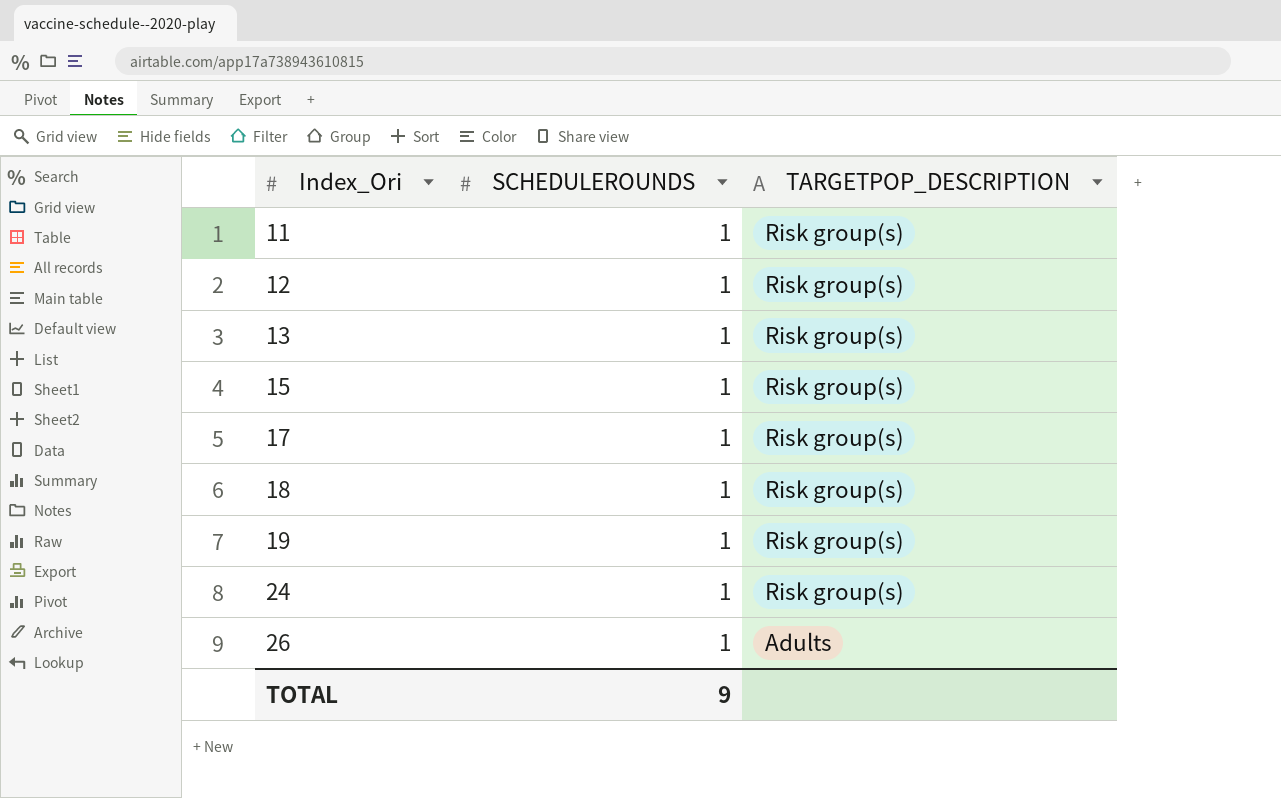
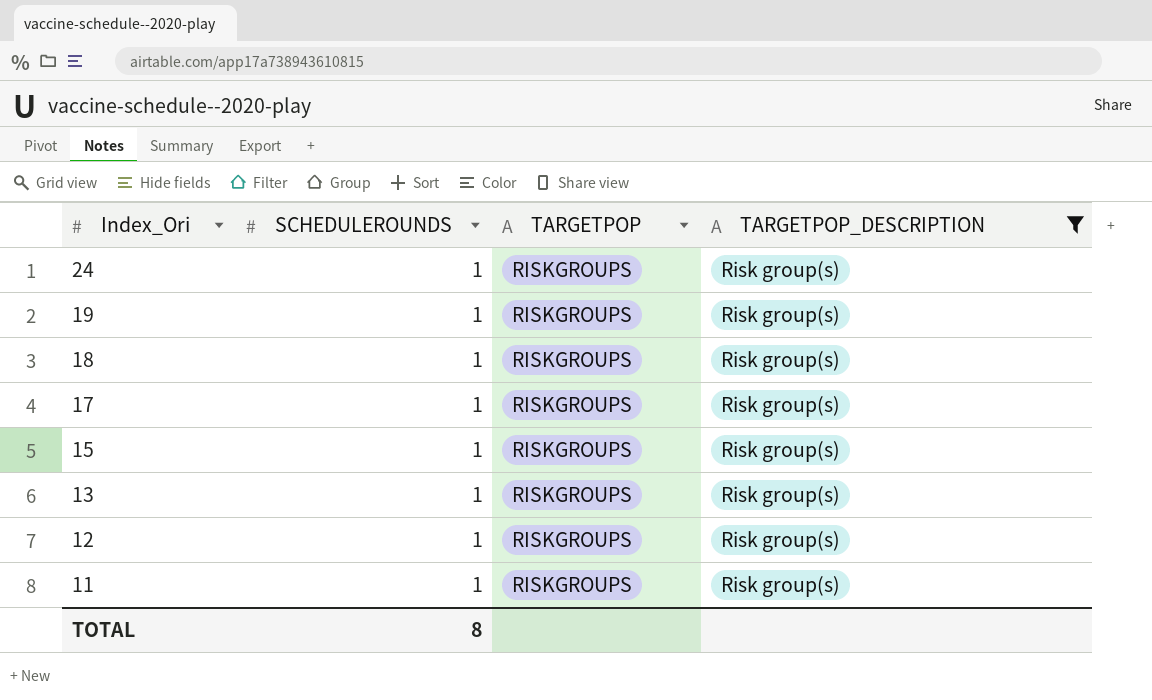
filter: none -> TARGETPOP_DESCRIPTION = Risk group(s)
row order: Index_Ori ascending -> Index_Ori descending
column TARGETPOP | position: none -> 3
TOTAL | SCHEDULEROUNDS: 9 -> 8

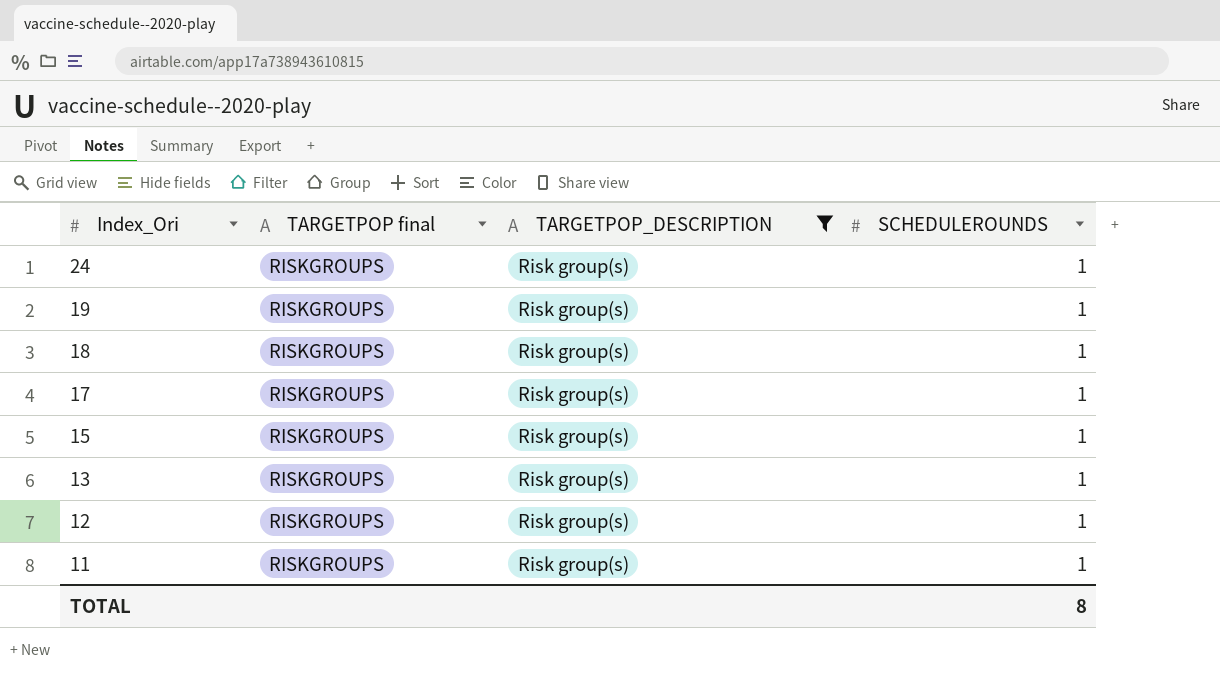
column name: TARGETPOP -> TARGETPOP final
column SCHEDULEROUNDS | position: 2 -> 4

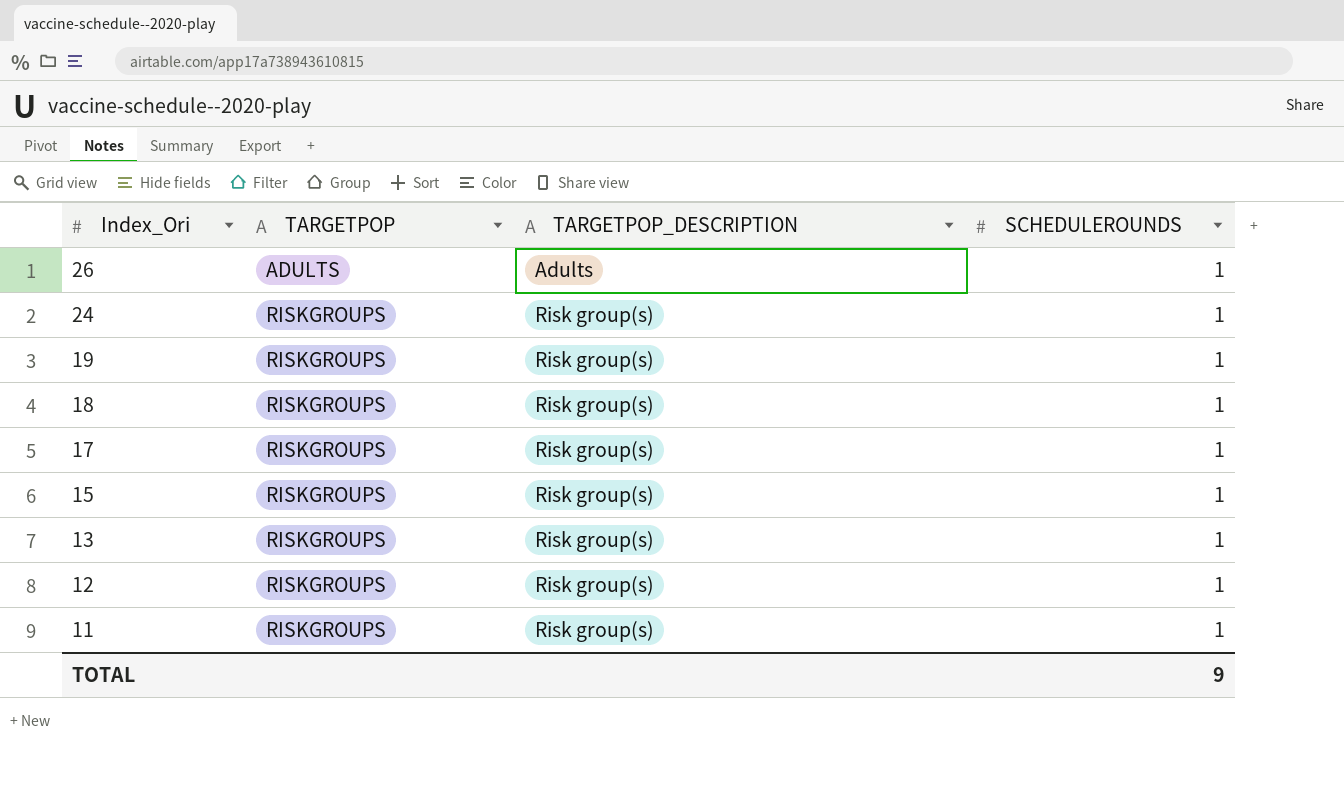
filter: TARGETPOP_DESCRIPTION = Risk group(s) -> none
column name: TARGETPOP final -> TARGETPOP
TOTAL | SCHEDULEROUNDS: 8 -> 9

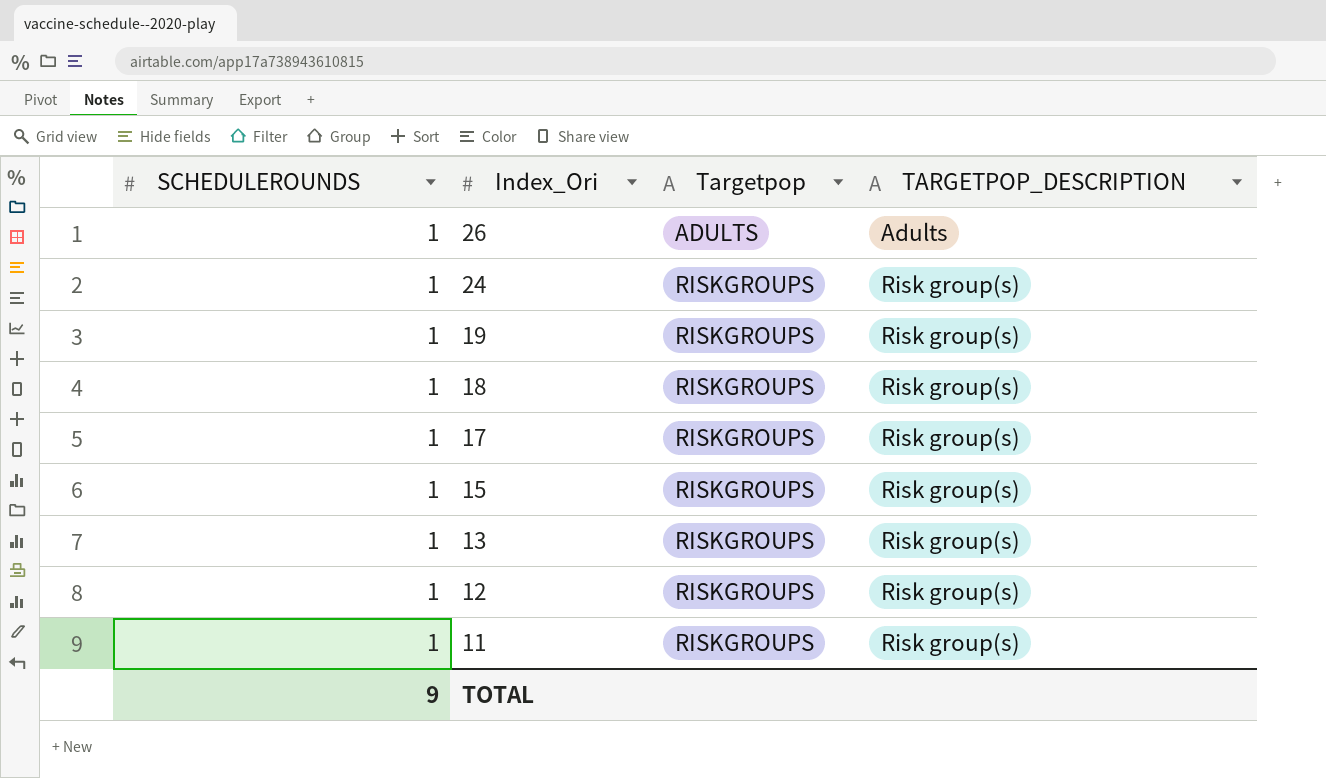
column SCHEDULEROUNDS | position: 4 -> 1
column name: TARGETPOP -> Targetpop

